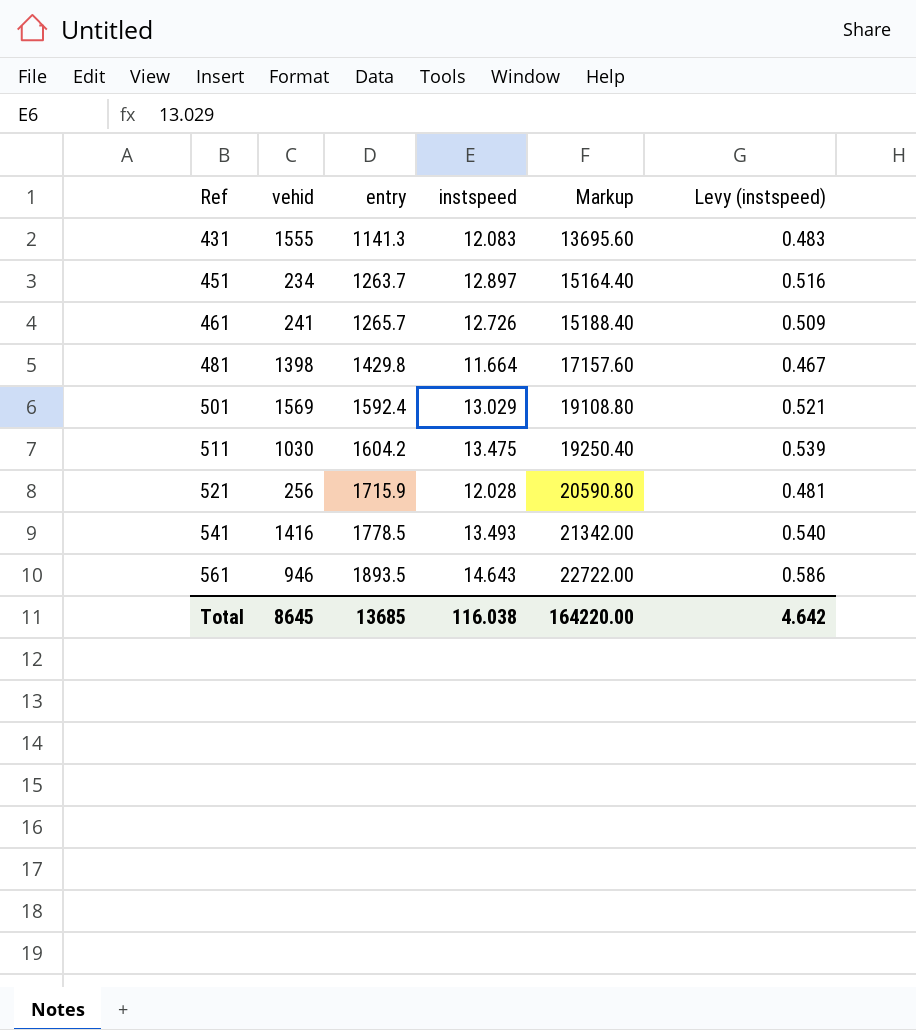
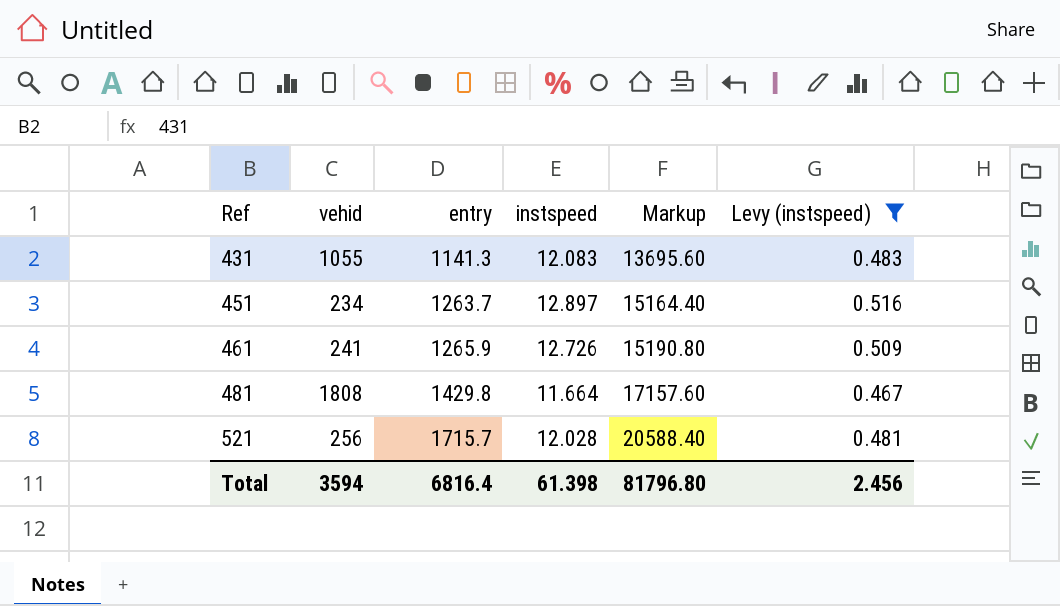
filter: none -> Levy (instspeed) <= 0.516
431 | vehid: 1555 -> 1055
461 | entry: 1265.7 -> 1265.9
461 | Markup: 15188.40 -> 15190.80
481 | vehid: 1398 -> 1808
521 | entry: 1715.9 -> 1715.7
521 | Markup: 20590.80 -> 20588.40
Total | vehid: 8645 -> 3594
Total | entry: 13685 -> 6816.4
Total | instspeed: 116.038 -> 61.398
Total | Markup: 164220.00 -> 81796.80
Total | Levy (instspeed): 4.642 -> 2.456

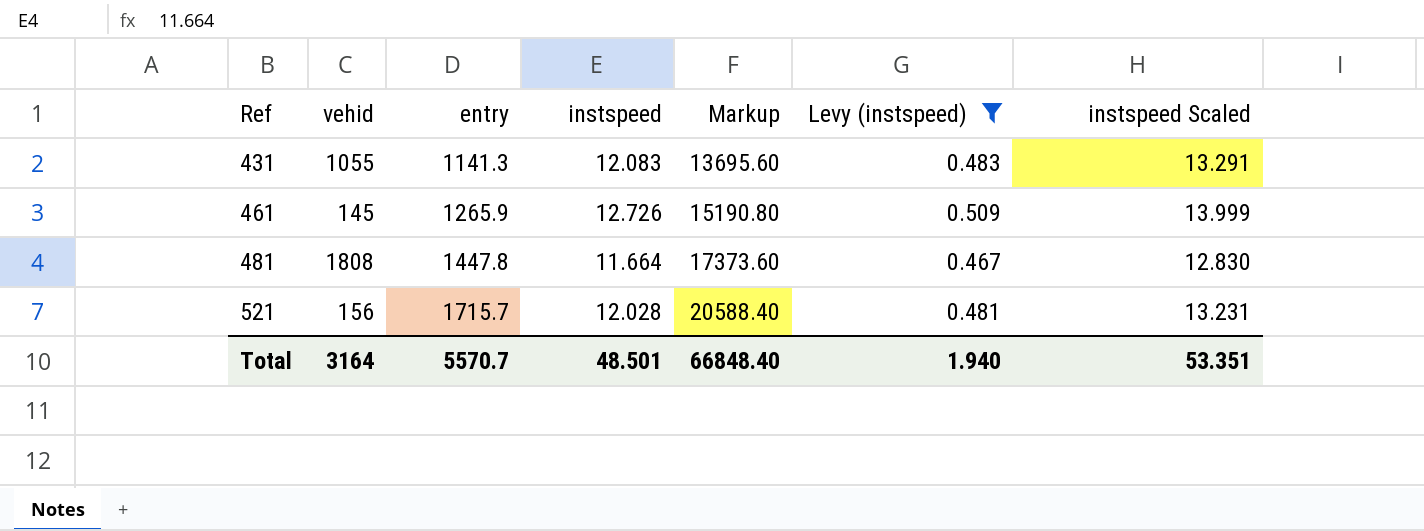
column instspeed Scaled | formula: none -> [instspeed] * 1.1
row 451: 234 | 1263.7 | 12.897 | 15164.40 | 0.516 -> none
461 | vehid: 241 -> 145
481 | entry: 1429.8 -> 1447.8
481 | Markup: 17157.60 -> 17373.60
521 | vehid: 256 -> 156
Total | vehid: 3594 -> 3164
Total | entry: 6816.4 -> 5570.7
Total | instspeed: 61.398 -> 48.501
Total | Markup: 81796.80 -> 66848.40
Total | Levy (instspeed): 2.456 -> 1.940

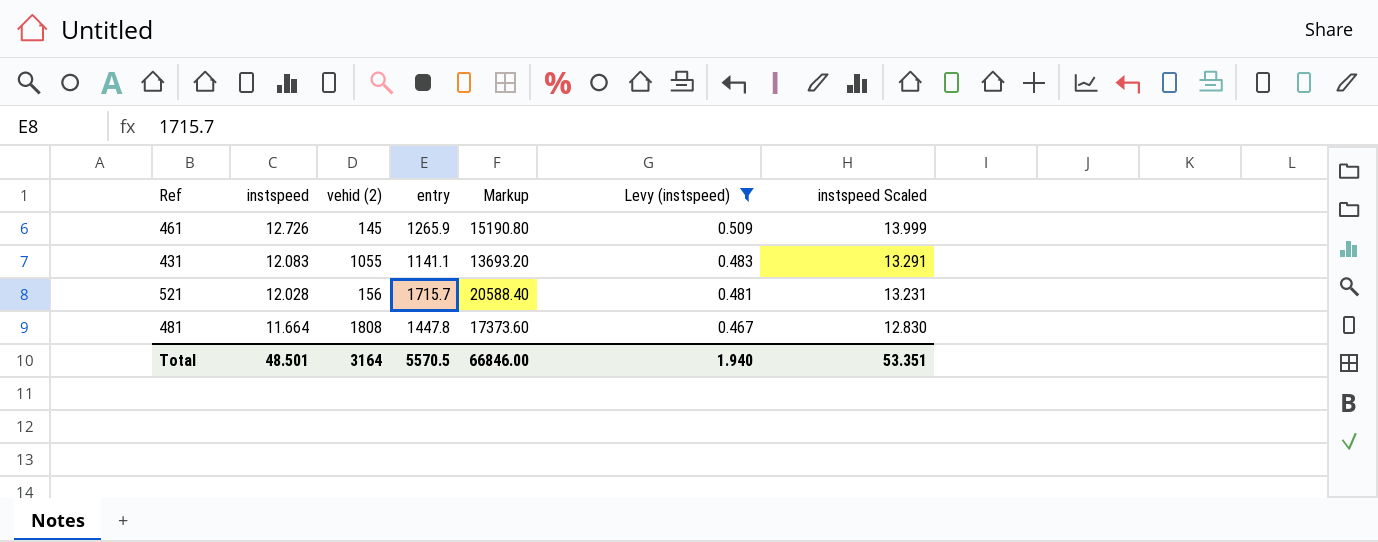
row order: Ref ascending -> instspeed descending
column instspeed | position: 4 -> 2
column name: vehid -> vehid (2)
431 | entry: 1141.3 -> 1141.1
431 | Markup: 13695.60 -> 13693.20
Total | entry: 5570.7 -> 5570.5
Total | Markup: 66848.40 -> 66846.00

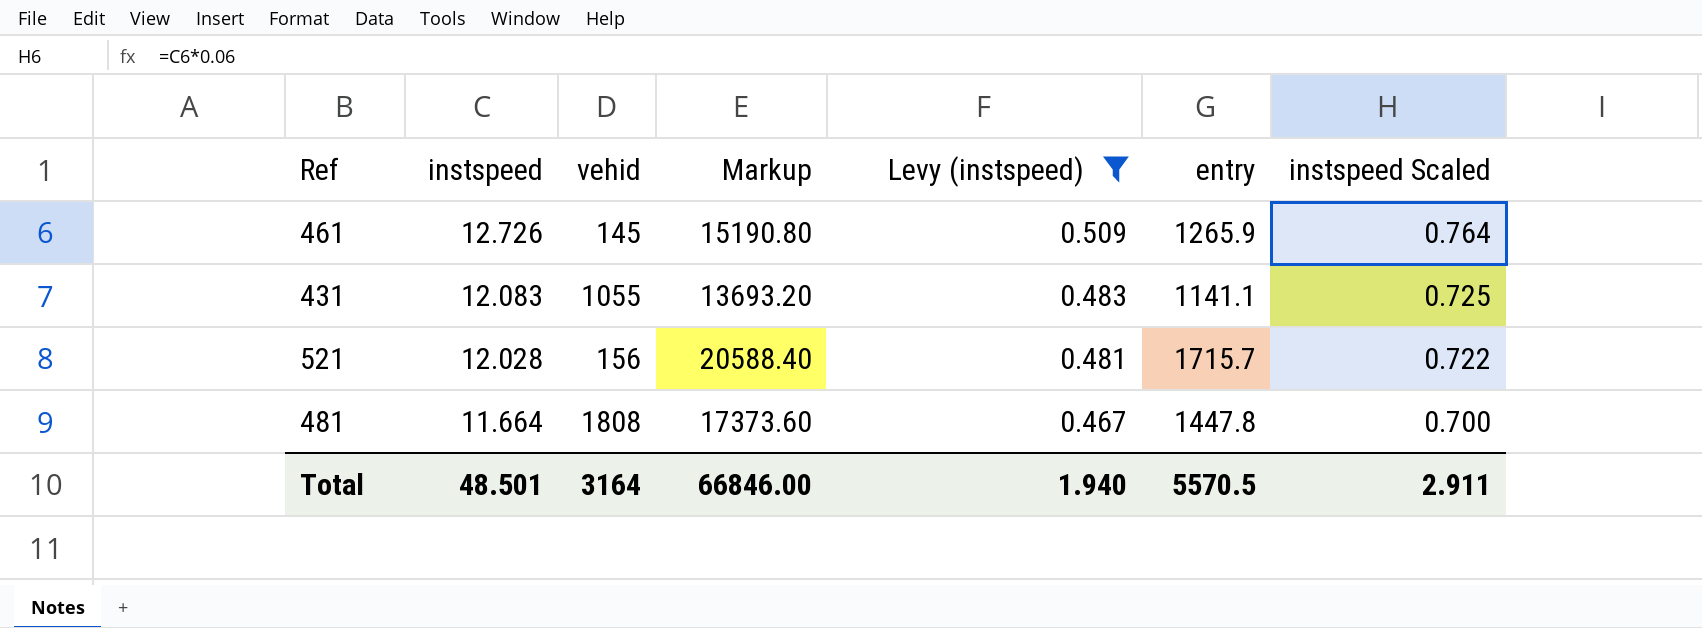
column name: vehid (2) -> vehid
column entry | position: 4 -> 6
column instspeed Scaled | formula: [instspeed] * 1.1 -> [instspeed] * 0.06
Total | instspeed Scaled: 53.351 -> 2.911

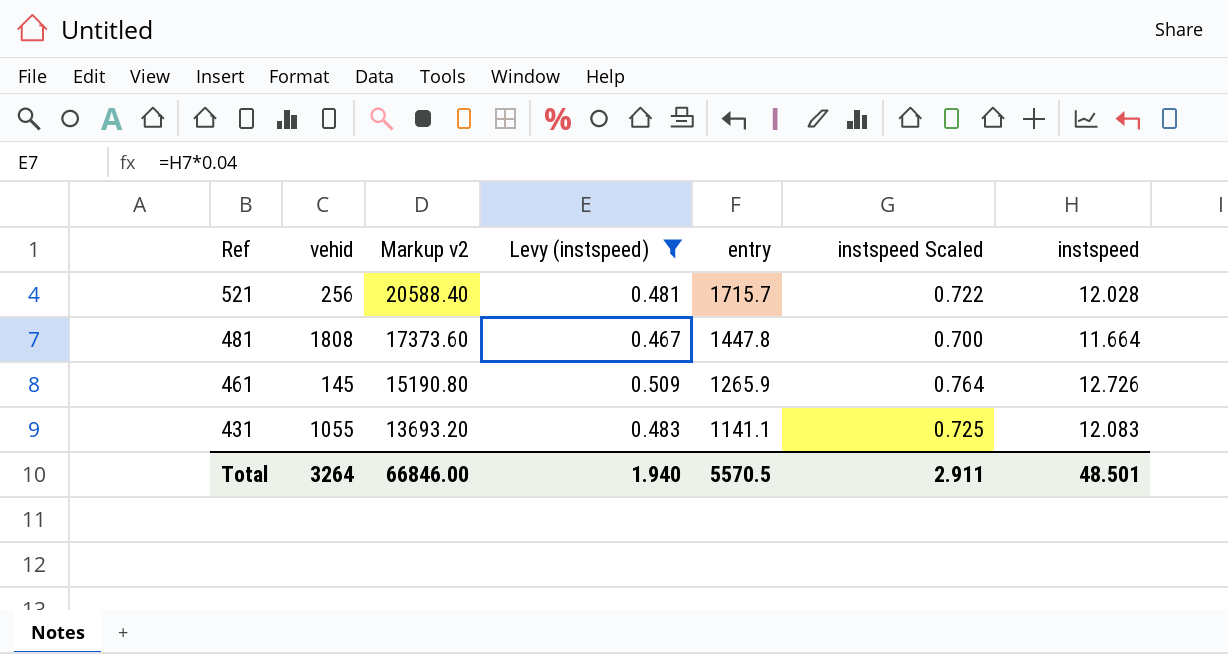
row order: instspeed descending -> Ref descending
column name: Markup -> Markup v2
column instspeed | position: 2 -> 7
521 | vehid: 156 -> 256
Total | vehid: 3164 -> 3264

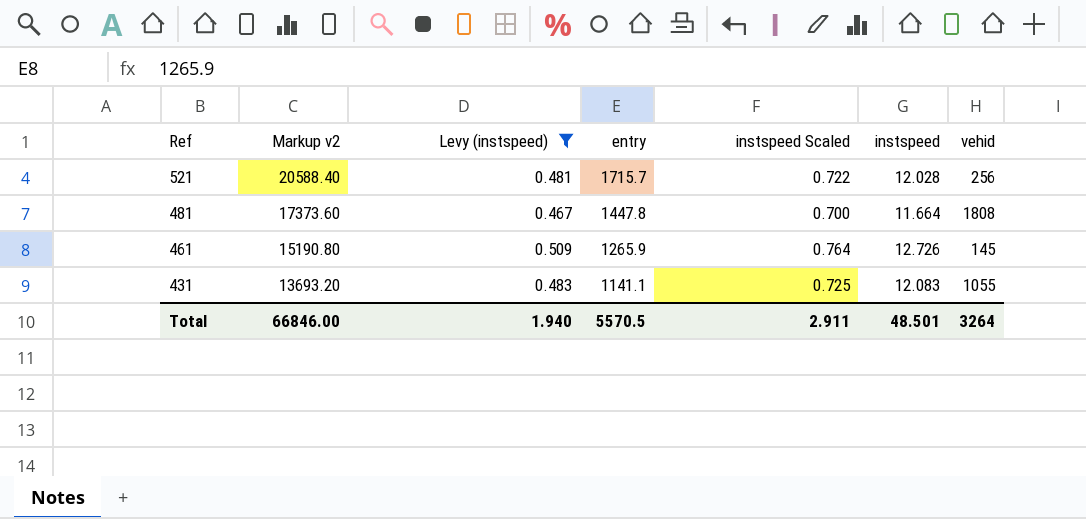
column vehid | position: 2 -> 7

